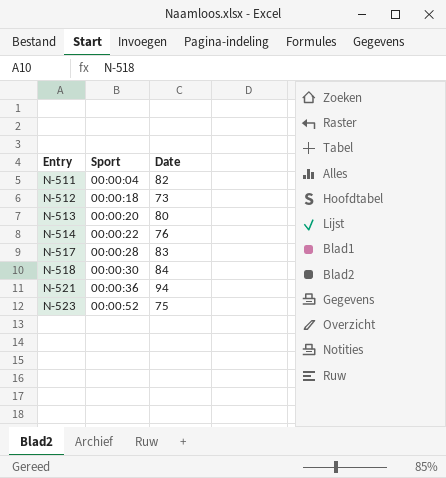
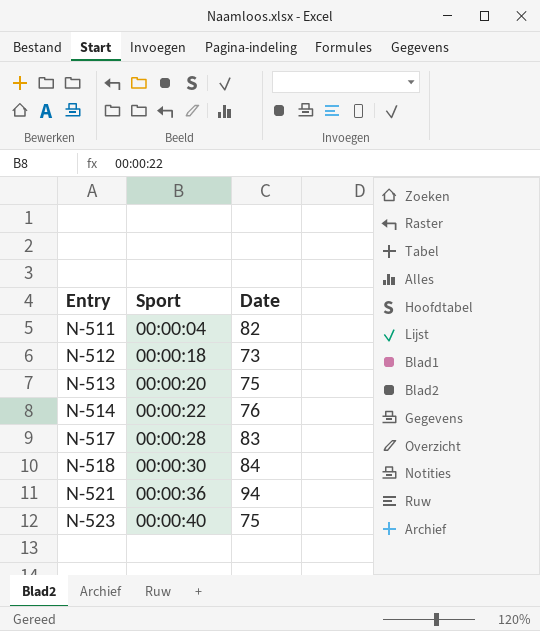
N-513 | Date: 80 -> 75
N-523 | Sport: 00:00:52 -> 00:00:40

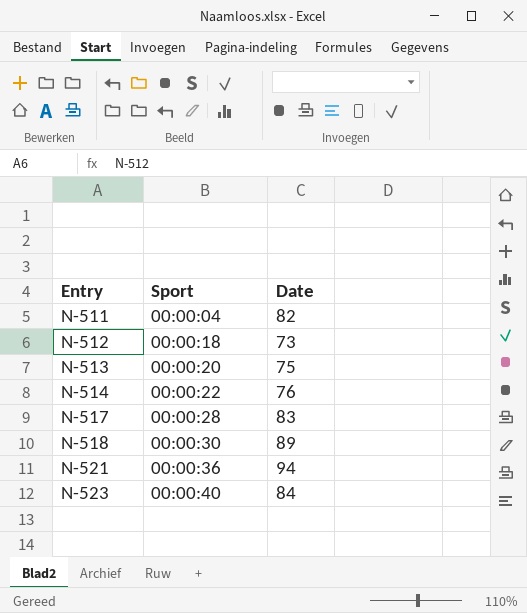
N-518 | Date: 84 -> 89
N-523 | Date: 75 -> 84

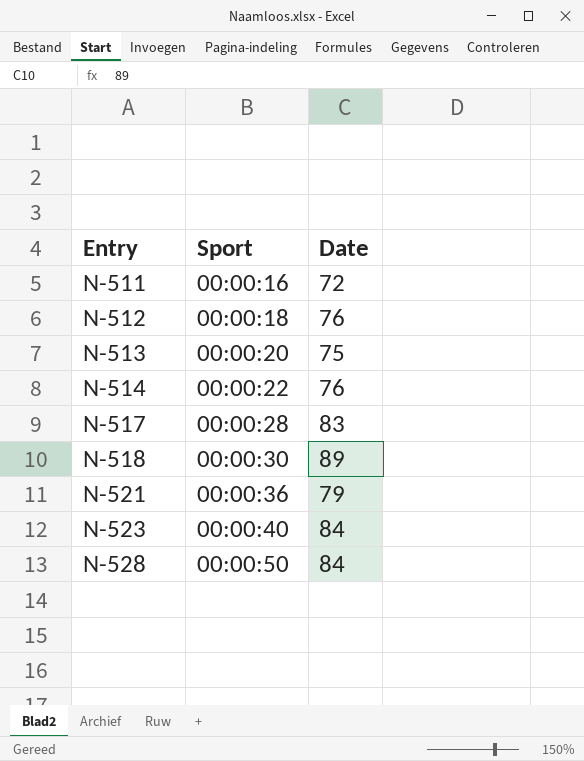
N-511 | Sport: 00:00:04 -> 00:00:16
N-511 | Date: 82 -> 72
N-512 | Date: 73 -> 76
N-521 | Date: 94 -> 79
row N-528: none -> 00:00:50 | 84

